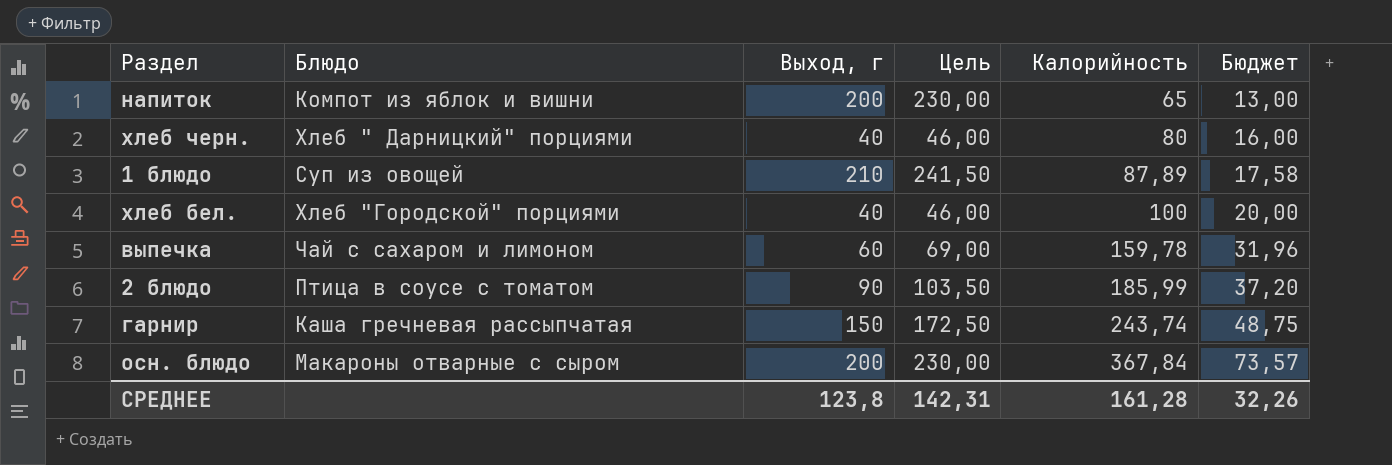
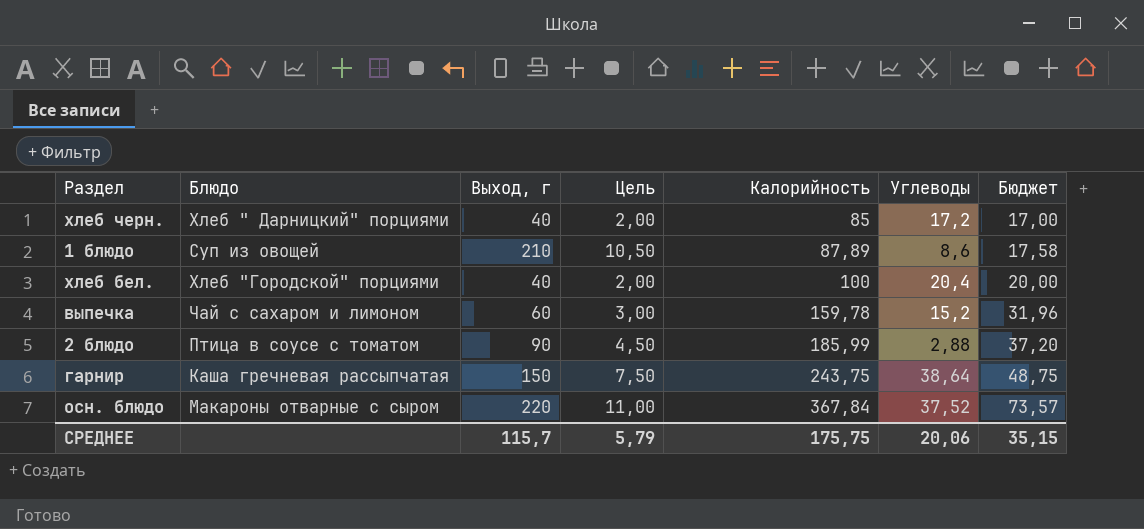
column Цель | formula: [Выход, г] * 1,15 -> [Выход, г] * 0,05
column Углеводы | position: none -> 6
row напиток: Компот из яблок и вишни | 200 | 230,00 | 65 | 13,00 -> none
хлеб черн. | Калорийность: 80 -> 85
хлеб черн. | Бюджет: 16,00 -> 17,00
гарнир | Калорийность: 243,74 -> 243,75
осн. блюдо | Выход, г: 200 -> 220
СРЕДНЕЕ | Выход, г: 123,8 -> 115,7
СРЕДНЕЕ | Цель: 142,31 -> 5,79
СРЕДНЕЕ | Калорийность: 161,28 -> 175,75
СРЕДНЕЕ | Бюджет: 32,26 -> 35,15

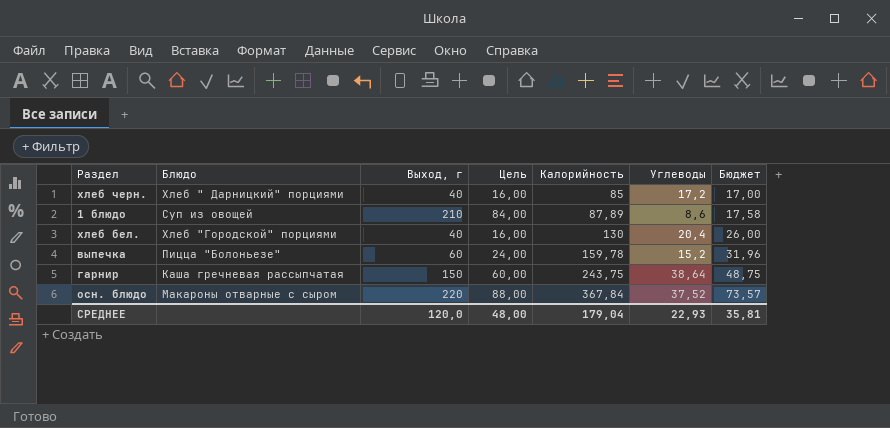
column Цель | formula: [Выход, г] * 0,05 -> [Выход, г] * 0,4
row 2 блюдо: Птица в соусе с томатом | 90 | 4,50 | 185,99 | 2,88 | 37,20 -> none
хлеб бел. | Калорийность: 100 -> 130
хлеб бел. | Бюджет: 20,00 -> 26,00
выпечка | Блюдо: Чай с сахаром и лимоном -> Пицца "Болоньезе"
СРЕДНЕЕ | Выход, г: 115,7 -> 120,0
СРЕДНЕЕ | Цель: 5,79 -> 48,00
СРЕДНЕЕ | Калорийность: 175,75 -> 179,04
СРЕДНЕЕ | Углеводы: 20,06 -> 22,93
СРЕДНЕЕ | Бюджет: 35,15 -> 35,81

